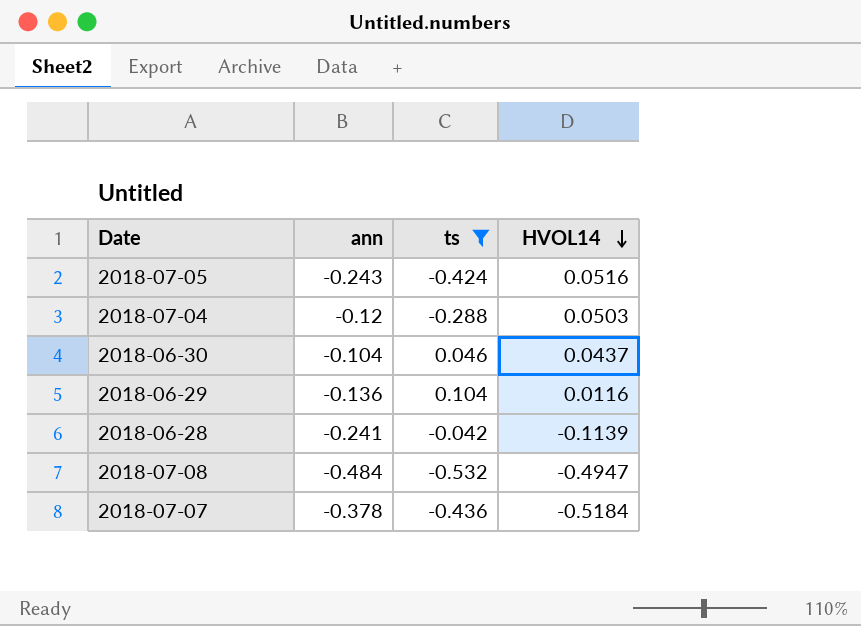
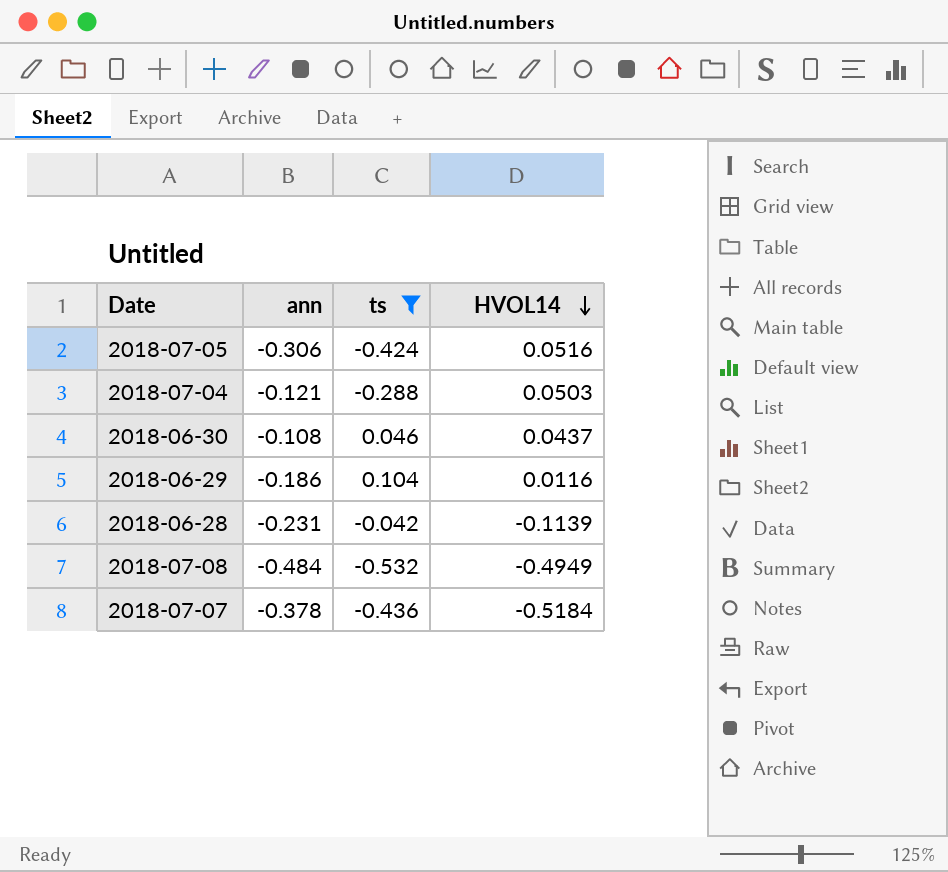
2018-07-05 | ann: -0.243 -> -0.306
2018-07-04 | ann: -0.12 -> -0.121
2018-06-30 | ann: -0.104 -> -0.108
2018-06-29 | ann: -0.136 -> -0.186
2018-06-28 | ann: -0.241 -> -0.231
2018-07-08 | HVOL14: -0.4947 -> -0.4949

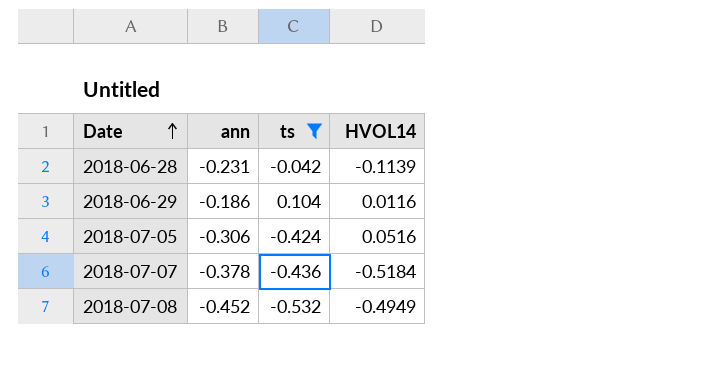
row order: HVOL14 descending -> Date ascending
row 2018-07-04: -0.121 | -0.288 | 0.0503 -> none
row 2018-06-30: -0.108 | 0.046 | 0.0437 -> none
2018-07-08 | ann: -0.484 -> -0.452

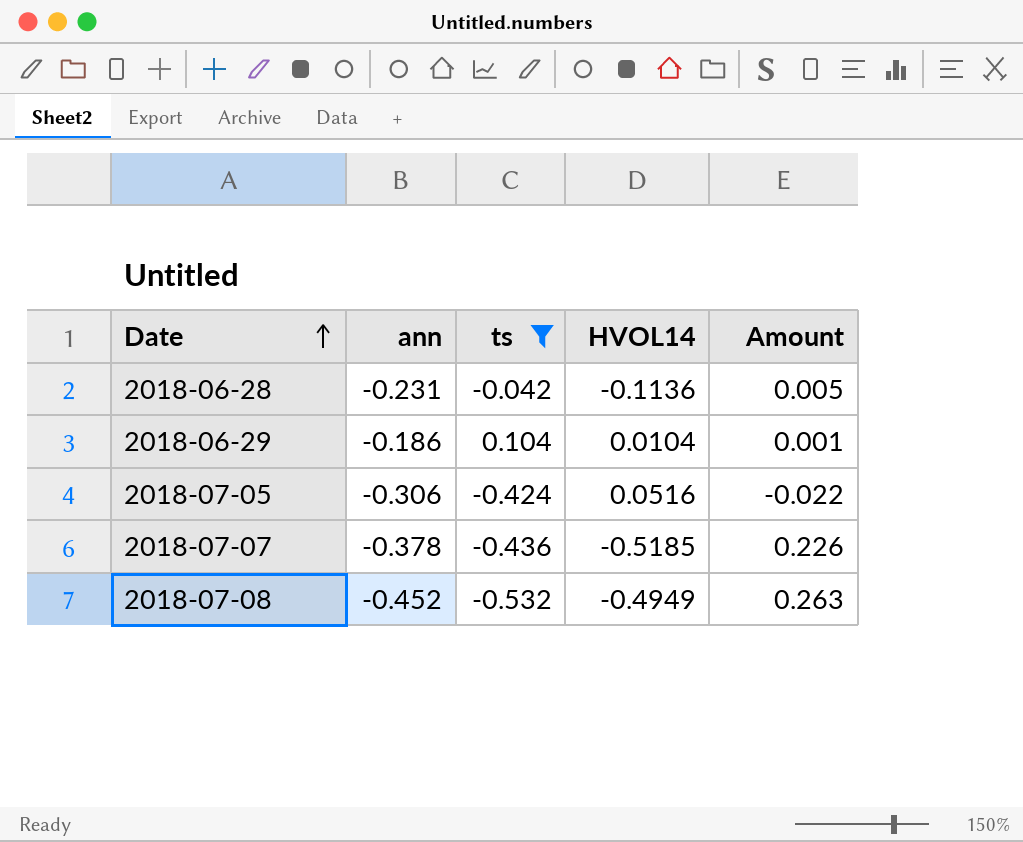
column Amount | formula: none -> [ts] * [HVOL14]
2018-06-28 | HVOL14: -0.1139 -> -0.1136
2018-06-29 | HVOL14: 0.0116 -> 0.0104
2018-07-07 | HVOL14: -0.5184 -> -0.5185

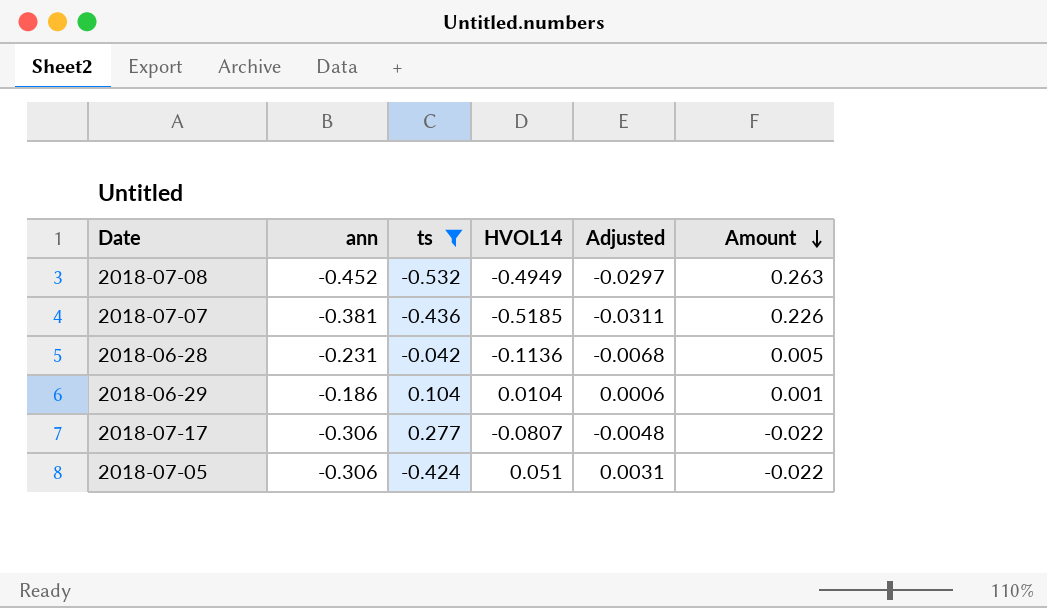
row order: Date ascending -> Amount descending
column Adjusted | formula: none -> [HVOL14] * 0.06
2018-07-07 | ann: -0.378 -> -0.381
row 2018-07-17: none -> -0.306 | 0.277 | -0.0807 | -0.0048 | -0.022
2018-07-05 | HVOL14: 0.0516 -> 0.051

